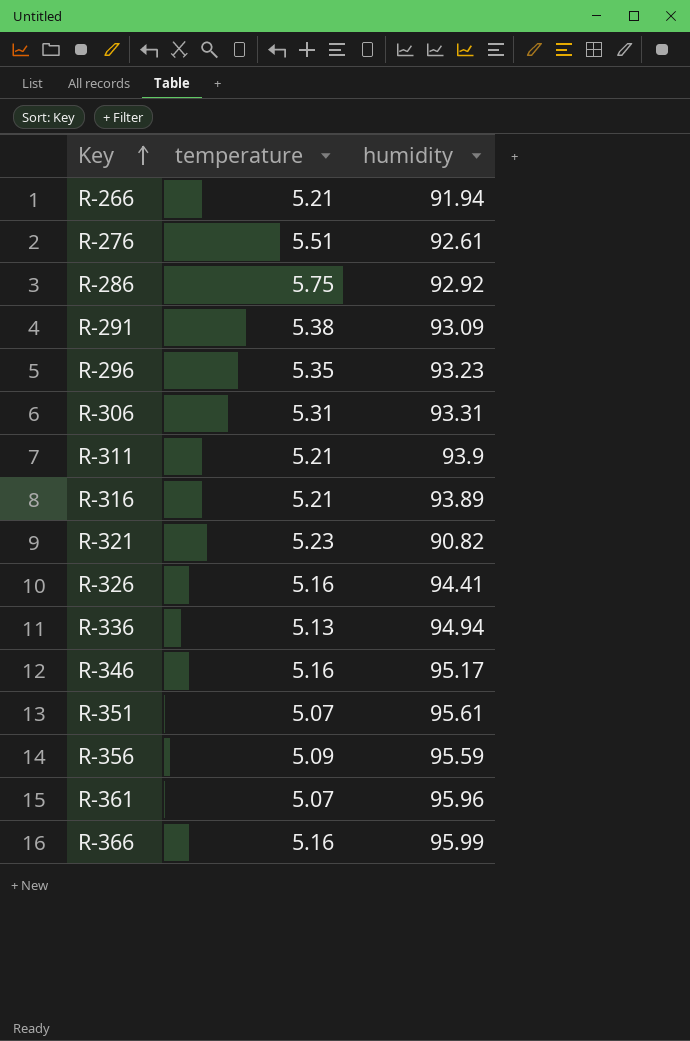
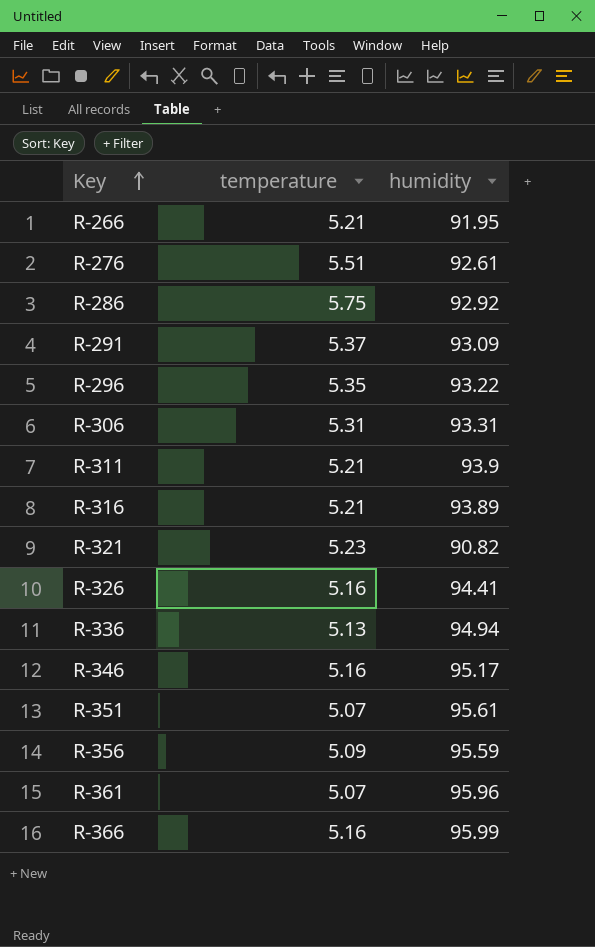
R-266 | humidity: 91.94 -> 91.95
R-291 | temperature: 5.38 -> 5.37
R-296 | humidity: 93.23 -> 93.22

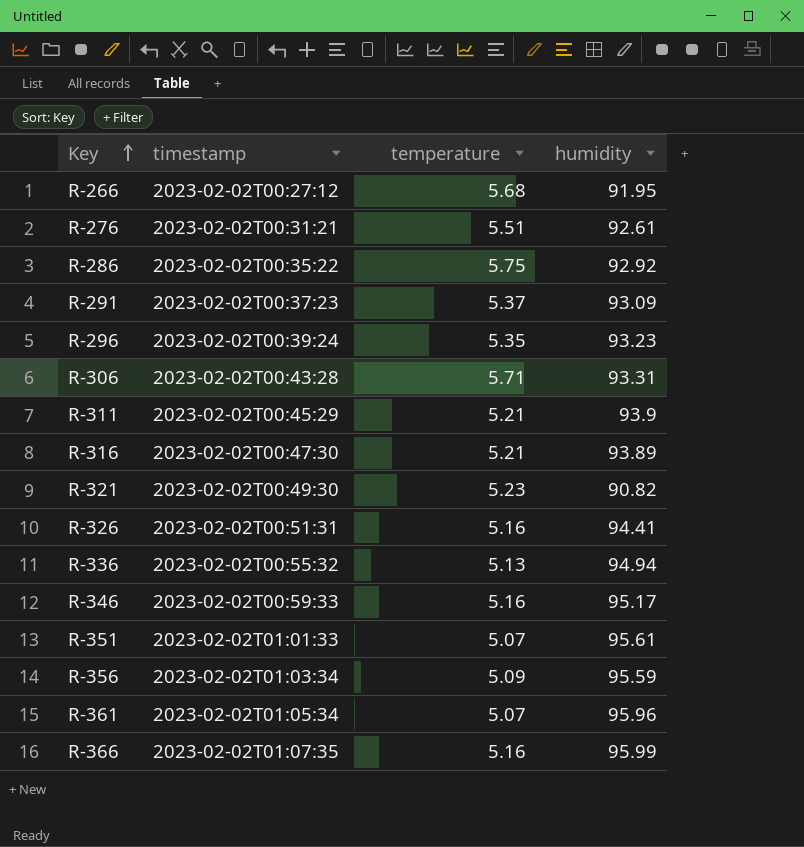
column timestamp | position: none -> 2
R-266 | temperature: 5.21 -> 5.68
R-296 | humidity: 93.22 -> 93.23
R-306 | temperature: 5.31 -> 5.71

